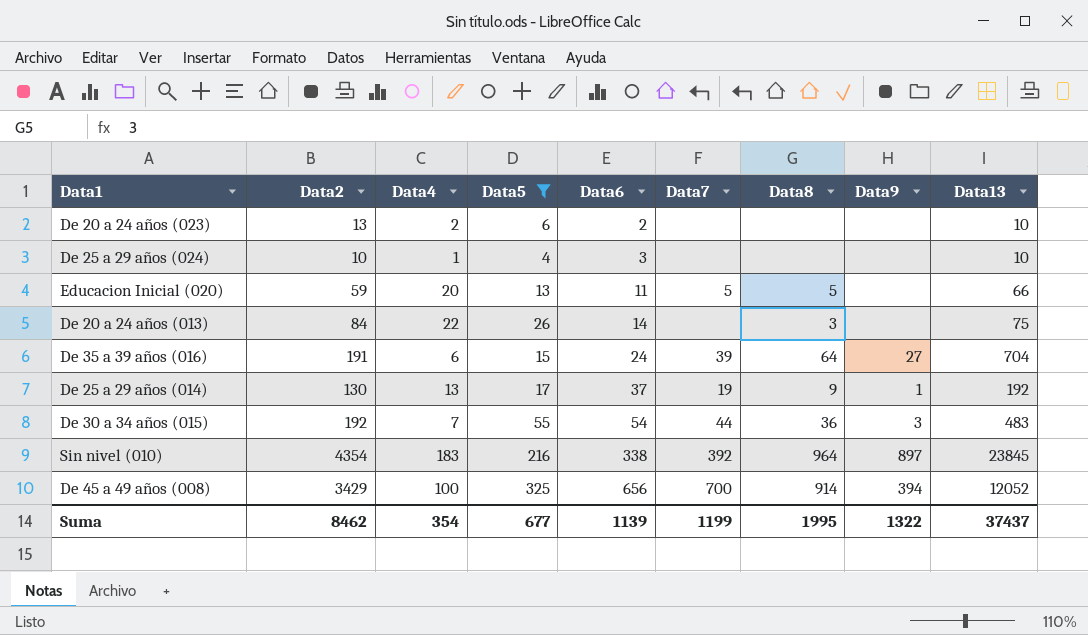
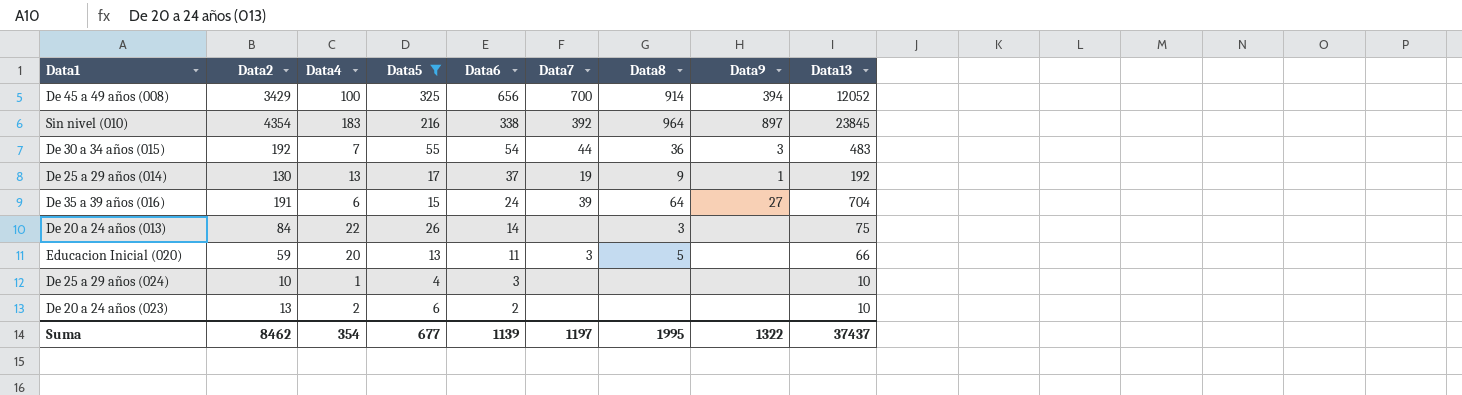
row order: Data6 ascending -> Data6 descending
Educacion Inicial (020) | Data7: 5 -> 3
Suma | Data7: 1199 -> 1197

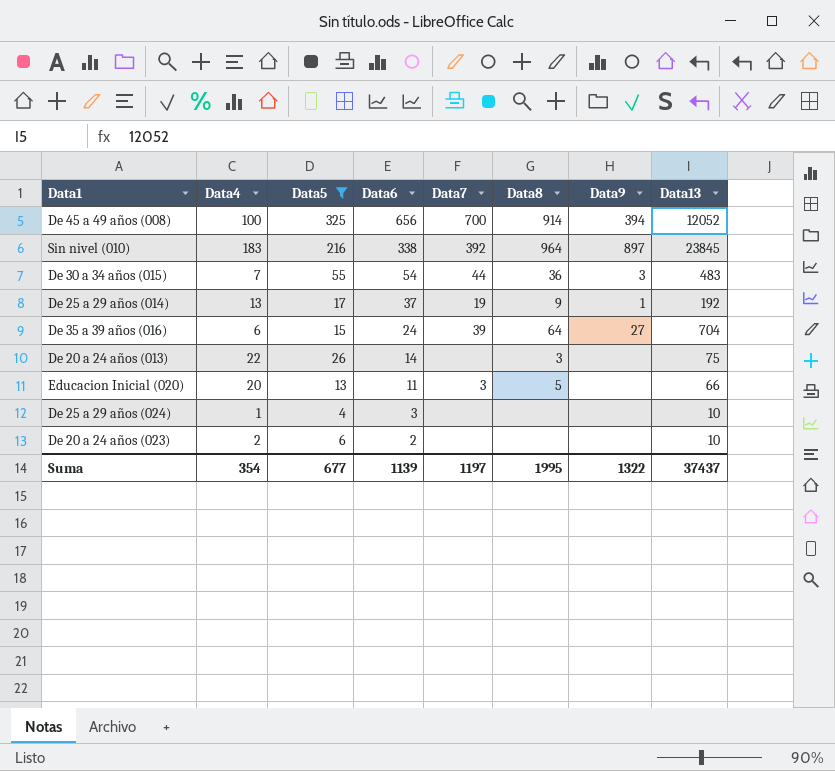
column Data2 | position: 2 -> none

